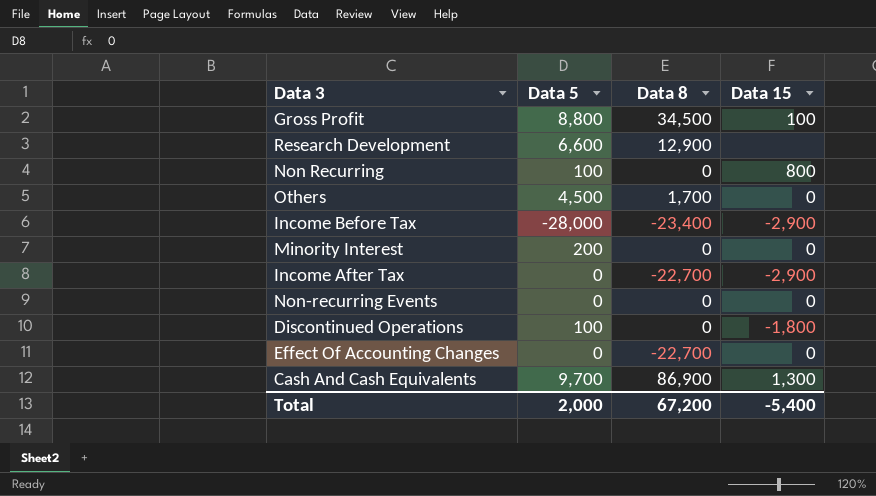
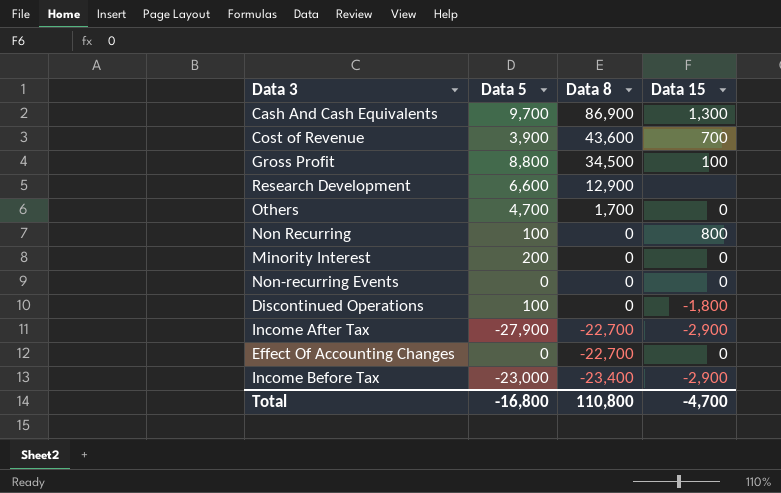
row order: none -> Data 8 descending
row Cost of Revenue: none -> 3,900 | 43,600 | 700
Others | Data 5: 4,500 -> 4,700
Income After Tax | Data 5: 0 -> -27,900
Income Before Tax | Data 5: -28,000 -> -23,000
Total | Data 5: 2,000 -> -16,800
Total | Data 8: 67,200 -> 110,800
Total | Data 15: -5,400 -> -4,700

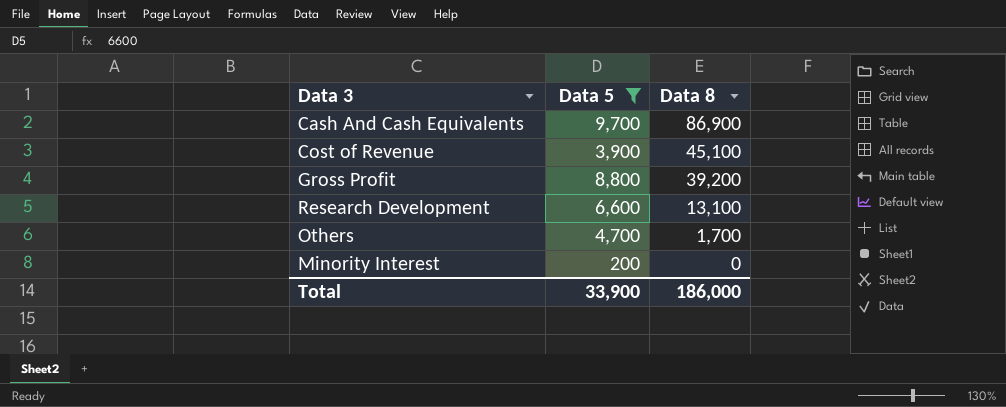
filter: none -> Data 5 >= 200
column Data 15 | position: 4 -> none
Cost of Revenue | Data 8: 43,600 -> 45,100
Gross Profit | Data 8: 34,500 -> 39,200
Research Development | Data 8: 12,900 -> 13,100
Total | Data 5: -16,800 -> 33,900
Total | Data 8: 110,800 -> 186,000

